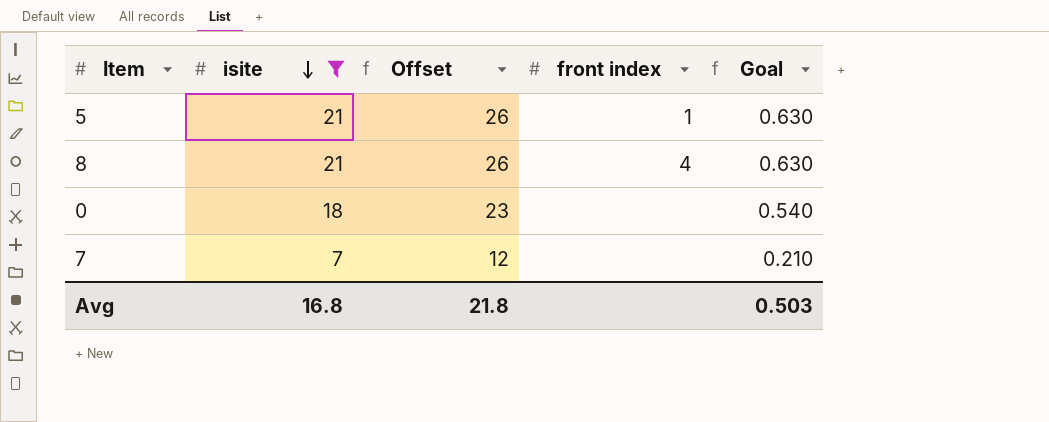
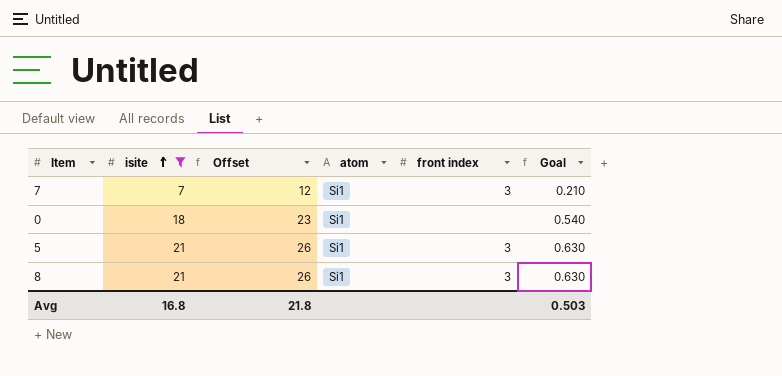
row order: isite descending -> isite ascending
column atom | position: none -> 4
7 | front index: none -> 3
5 | front index: 1 -> 3
8 | front index: 4 -> 3

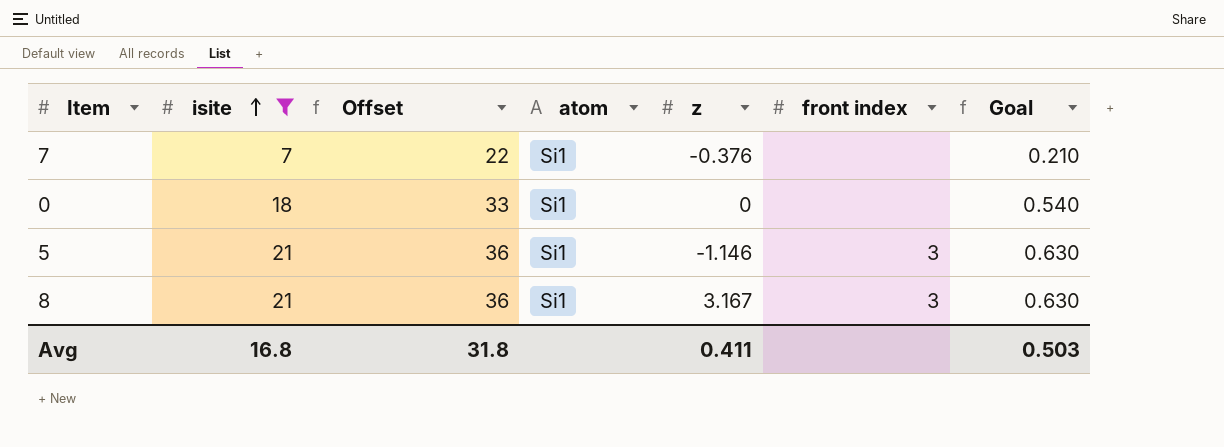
column Offset | formula: [isite] + 5 -> [isite] + 15
column z | position: none -> 5
7 | front index: 3 -> none
Avg | Offset: 21.8 -> 31.8

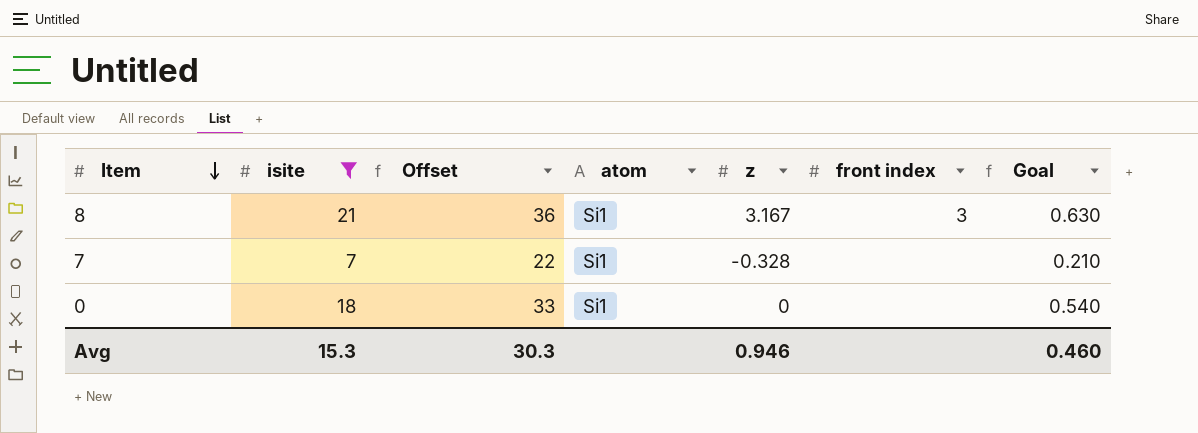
row order: isite ascending -> Item descending
row 5: 21 | 36 | Si1 | -1.146 | 3 | 0.630 -> none
7 | z: -0.376 -> -0.328
Avg | isite: 16.8 -> 15.3
Avg | Offset: 31.8 -> 30.3
Avg | z: 0.411 -> 0.946
Avg | Goal: 0.503 -> 0.460

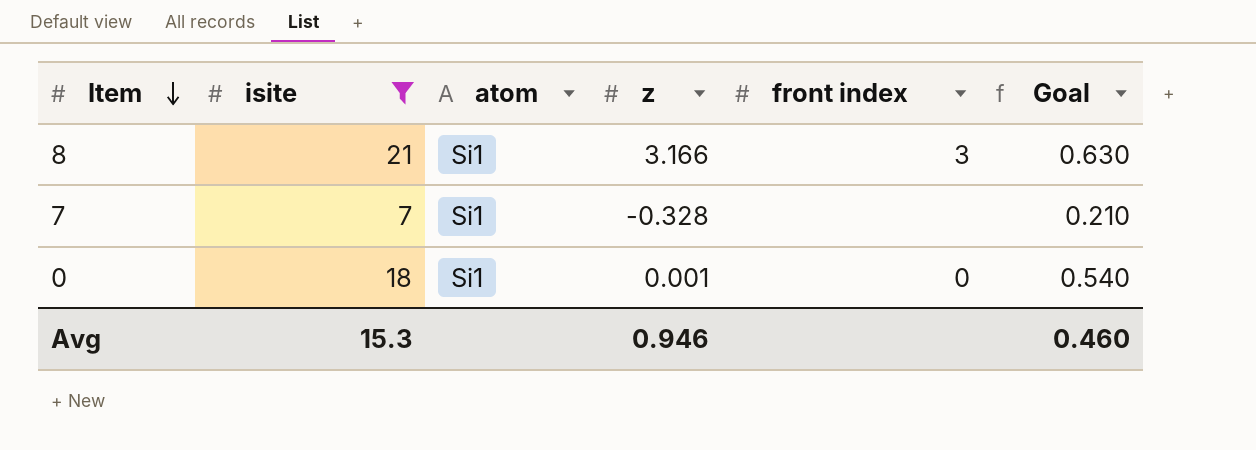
column Offset | formula: [isite] + 15 -> none
8 | z: 3.167 -> 3.166
0 | z: 0 -> 0.001
0 | front index: none -> 0

